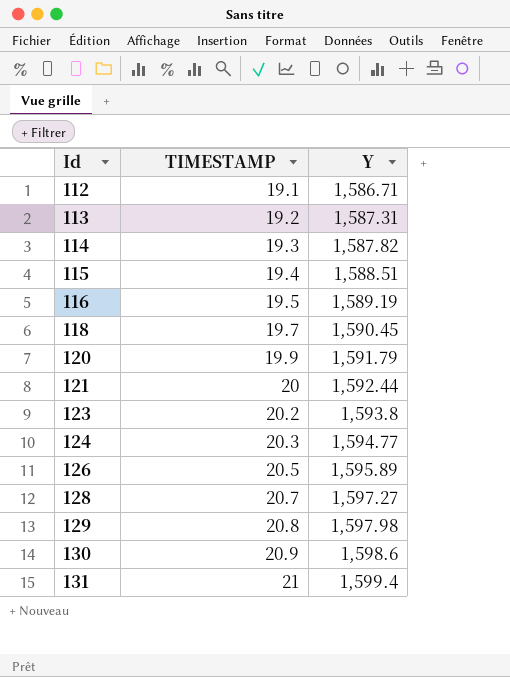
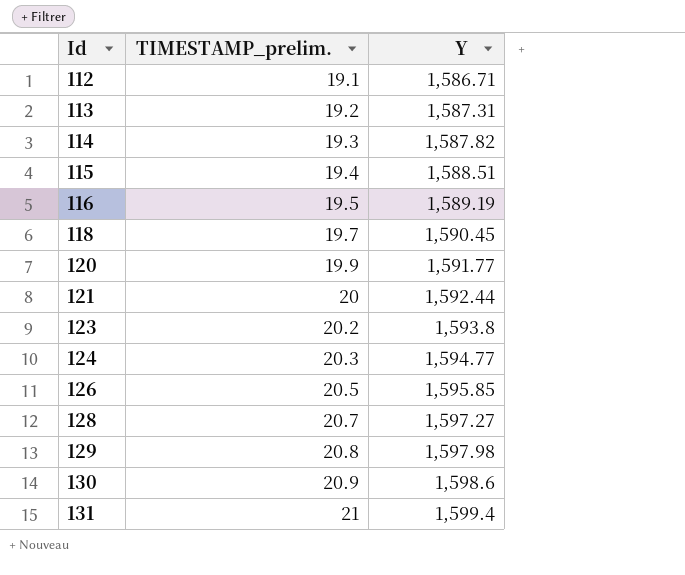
column name: TIMESTAMP -> TIMESTAMP_prelim.
120 | Y: 1,591.79 -> 1,591.77
126 | Y: 1,595.89 -> 1,595.85

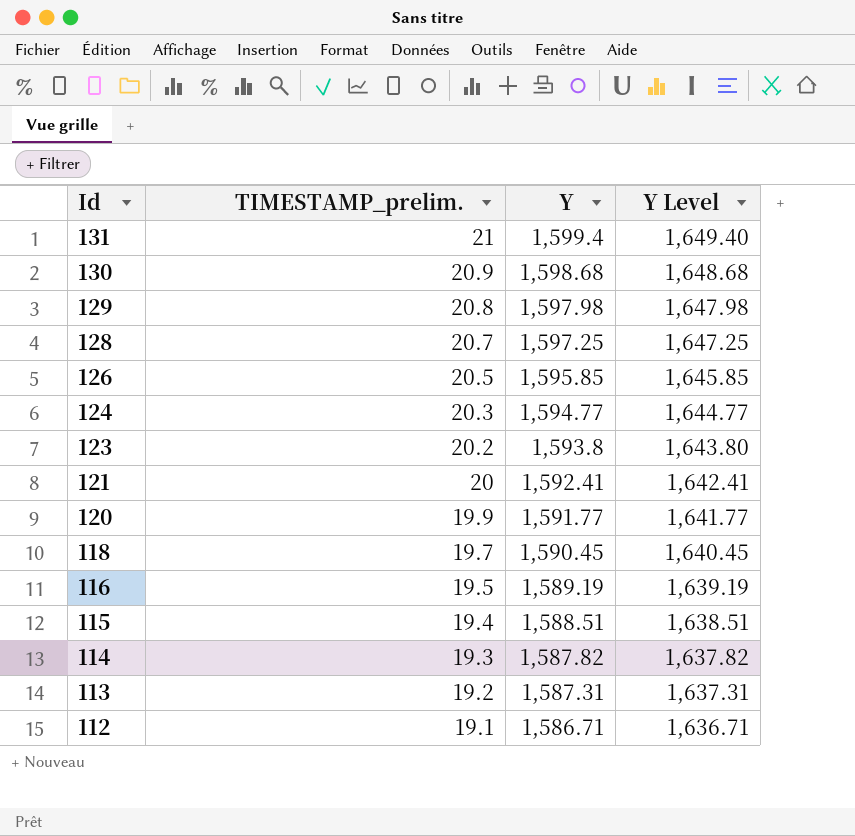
row order: Id ascending -> Id descending
column Y Level | formula: none -> [Y] + 50
130 | Y: 1,598.6 -> 1,598.68
128 | Y: 1,597.27 -> 1,597.25
121 | Y: 1,592.44 -> 1,592.41

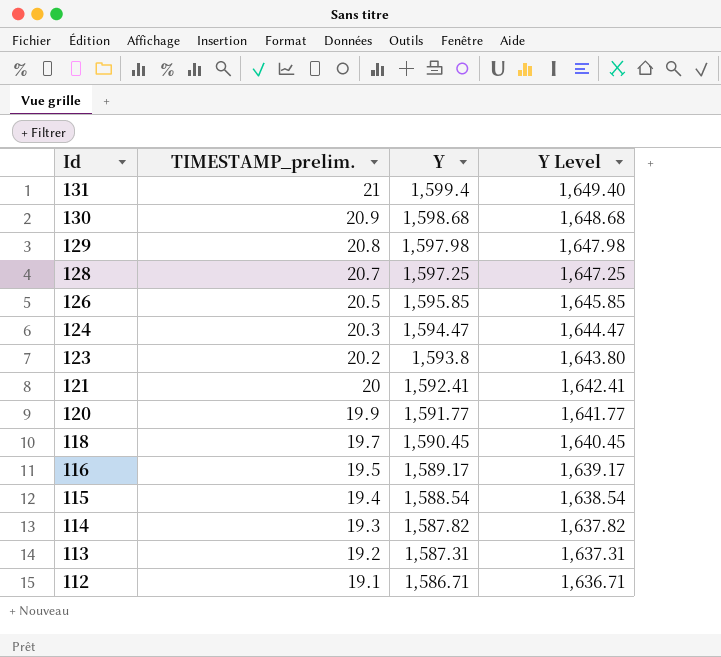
124 | Y: 1,594.77 -> 1,594.47
124 | Y Level: 1,644.77 -> 1,644.47
116 | Y: 1,589.19 -> 1,589.17
116 | Y Level: 1,639.19 -> 1,639.17
115 | Y: 1,588.51 -> 1,588.54
115 | Y Level: 1,638.51 -> 1,638.54

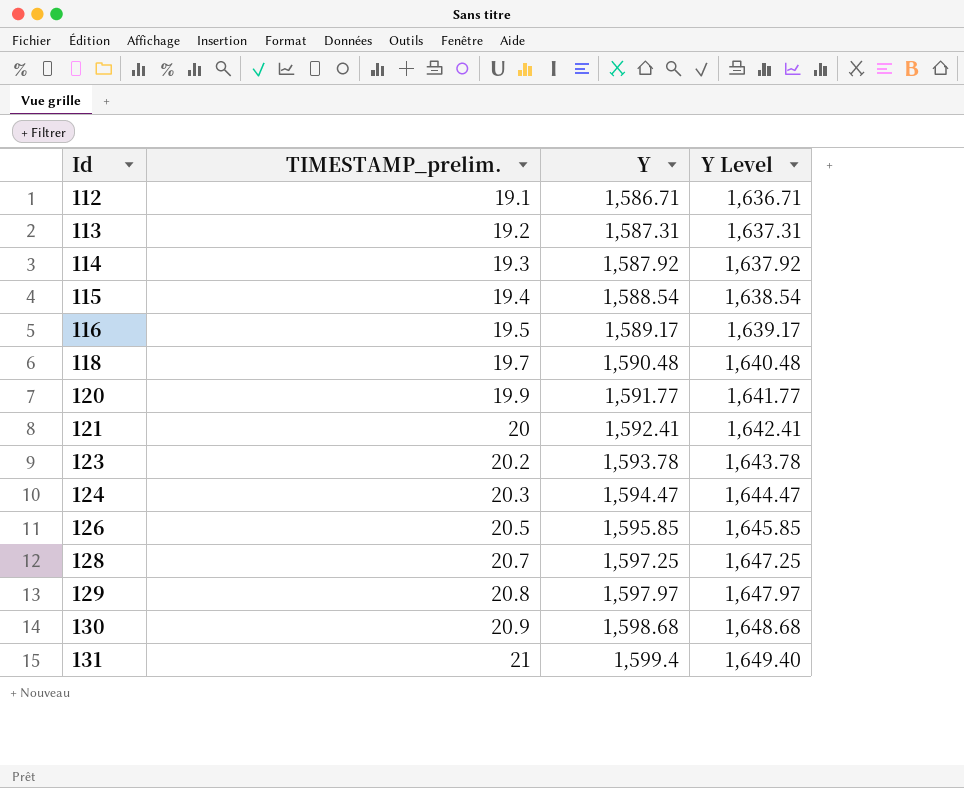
row order: Id descending -> Id ascending
114 | Y: 1,587.82 -> 1,587.92
114 | Y Level: 1,637.82 -> 1,637.92
118 | Y: 1,590.45 -> 1,590.48
118 | Y Level: 1,640.45 -> 1,640.48
123 | Y: 1,593.8 -> 1,593.78
123 | Y Level: 1,643.80 -> 1,643.78
129 | Y: 1,597.98 -> 1,597.97
129 | Y Level: 1,647.98 -> 1,647.97

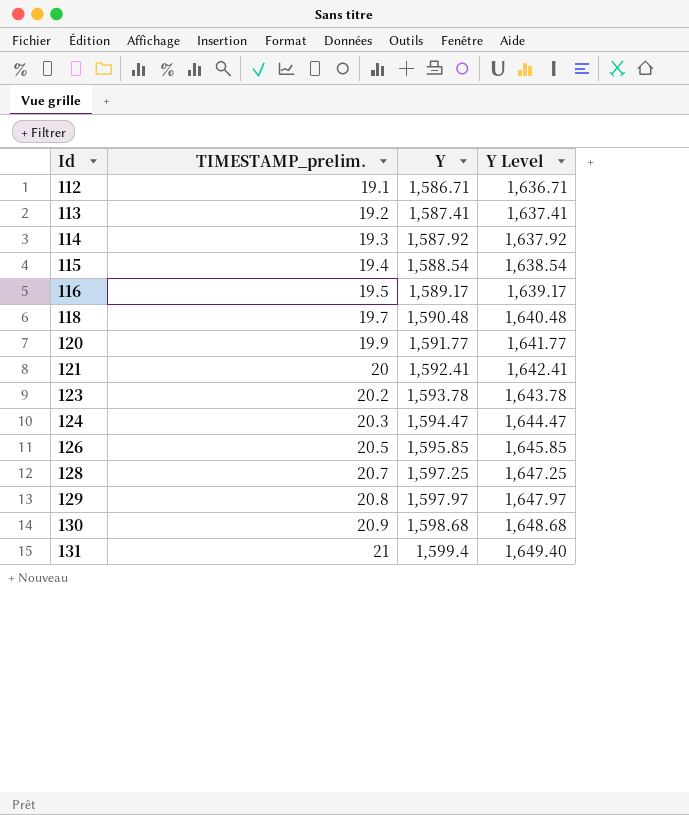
113 | Y: 1,587.31 -> 1,587.41
113 | Y Level: 1,637.31 -> 1,637.41

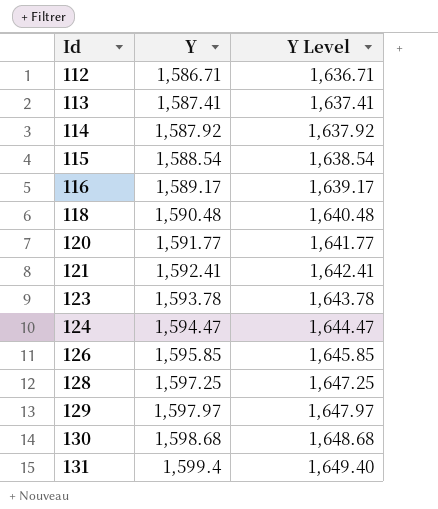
column TIMESTAMP_prelim. | position: 2 -> none

